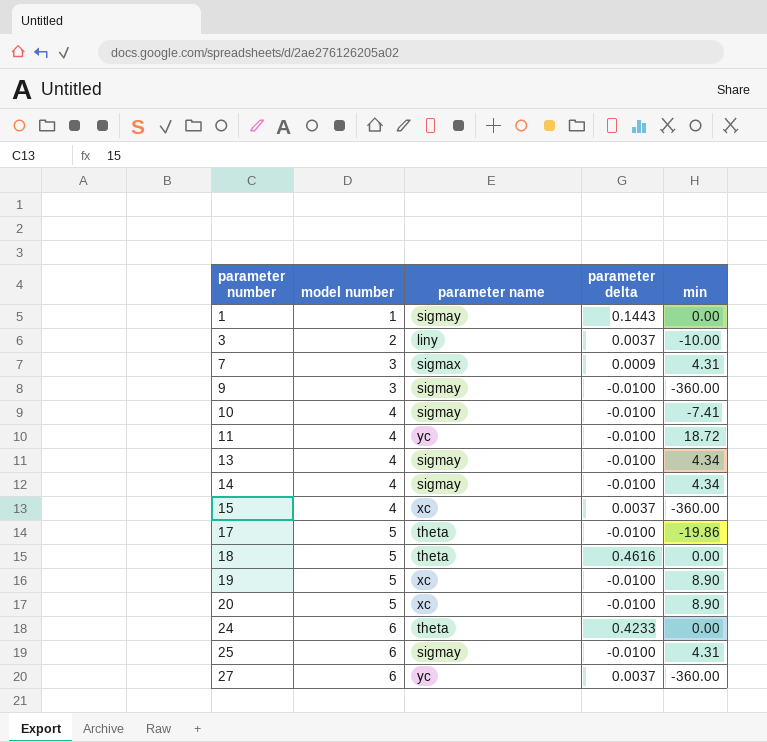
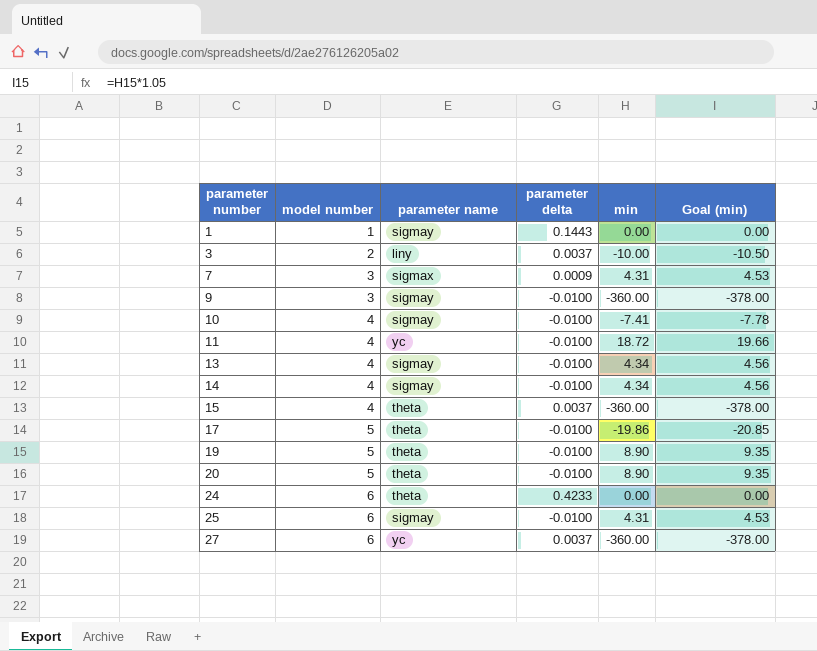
column Goal (min) | formula: none -> [min] * 1.05
row 18: 5 | theta | 0.4616 | 0.00 -> none
15 | parameter name: xc -> theta
19 | parameter name: xc -> theta
20 | parameter name: xc -> theta

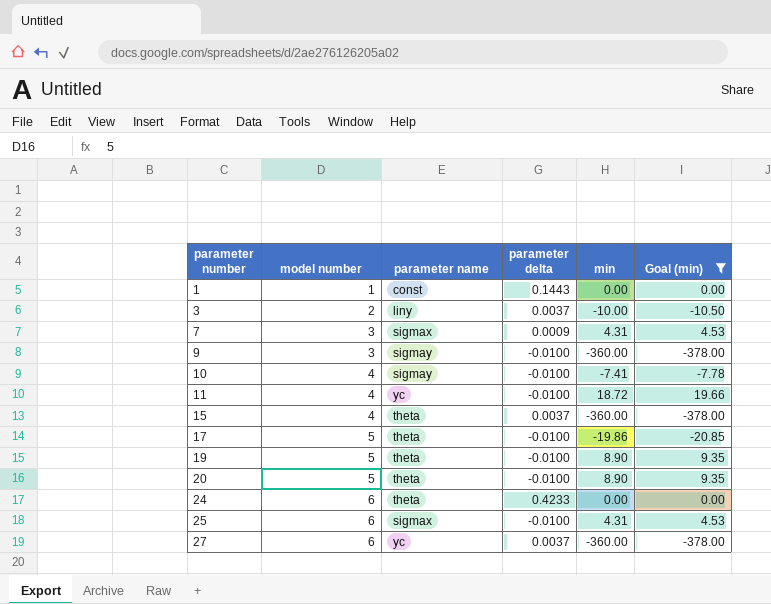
filter: none -> Goal (min) != 4.56
1 | parameter name: sigmay -> const
25 | parameter name: sigmay -> sigmax

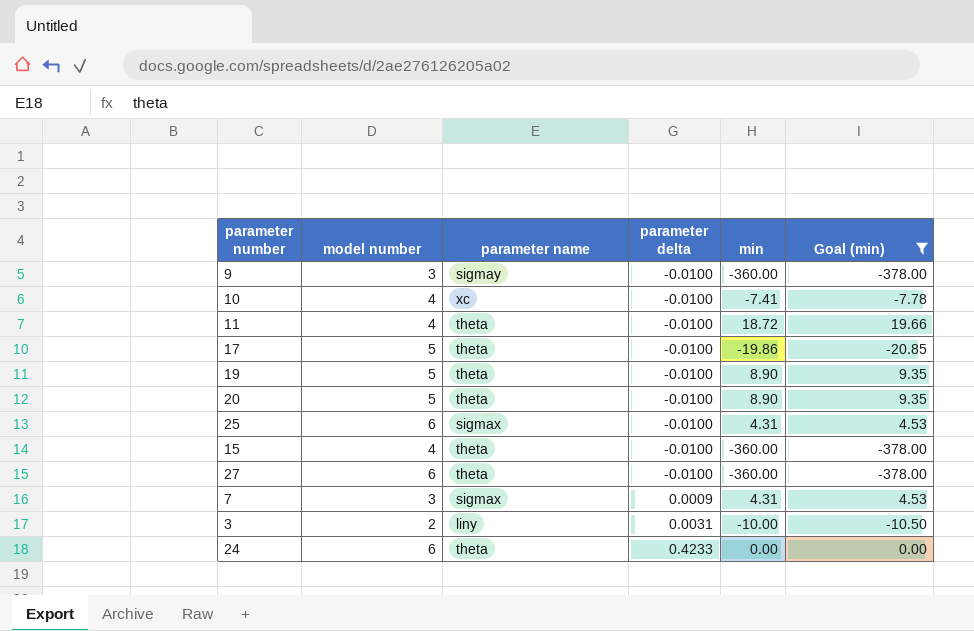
row order: parameter number ascending -> parameter delta ascending
row 1: 1 | const | 0.1443 | 0.00 | 0.00 -> none
10 | parameter name: sigmay -> xc
11 | parameter name: yc -> theta
15 | parameter delta: 0.0037 -> -0.0100
27 | parameter name: yc -> theta
27 | parameter delta: 0.0037 -> -0.0100
3 | parameter delta: 0.0037 -> 0.0031

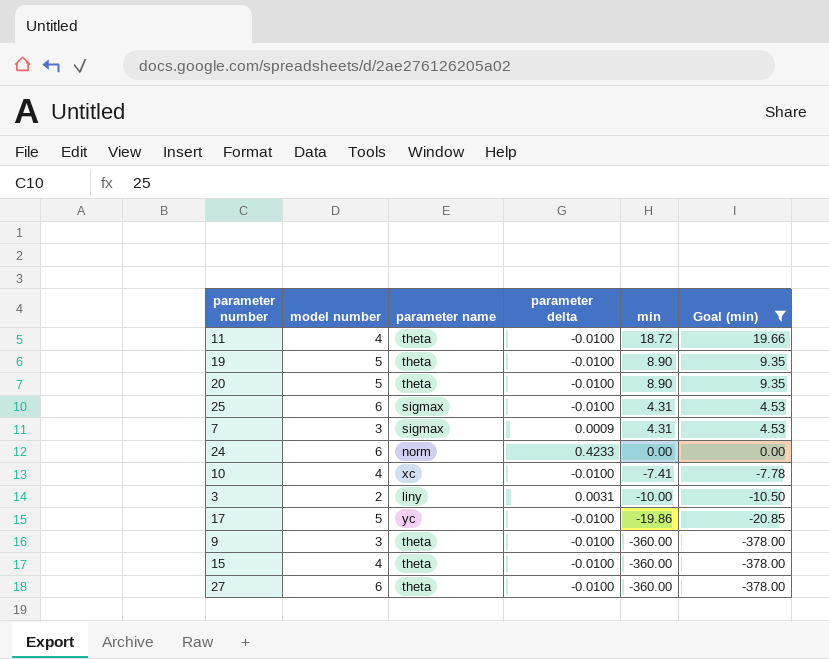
row order: parameter delta ascending -> min descending
24 | parameter name: theta -> norm
17 | parameter name: theta -> yc
9 | parameter name: sigmay -> theta

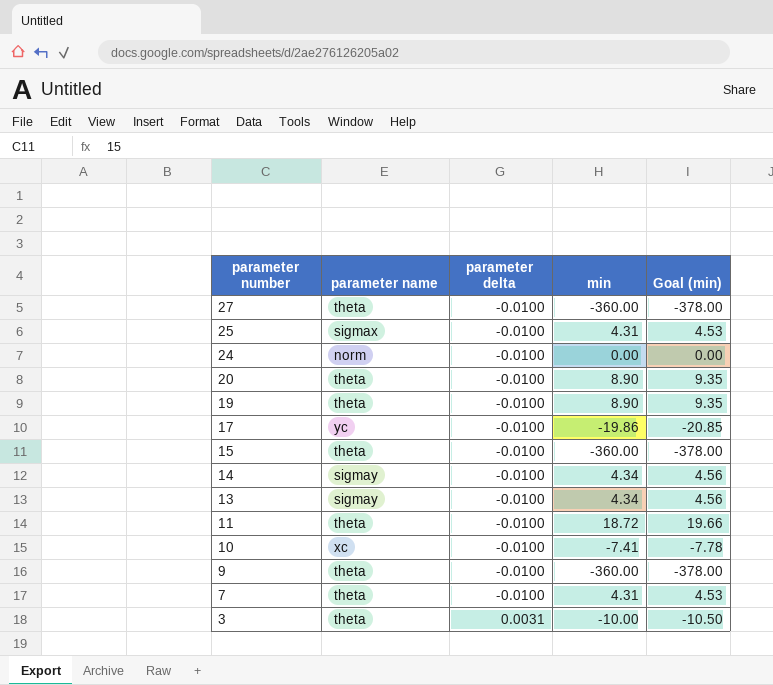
filter: Goal (min) != 4.56 -> none
row order: min descending -> parameter number descending
column model number | position: 2 -> none
24 | parameter delta: 0.4233 -> -0.0100
7 | parameter name: sigmax -> theta
7 | parameter delta: 0.0009 -> -0.0100
3 | parameter name: liny -> theta

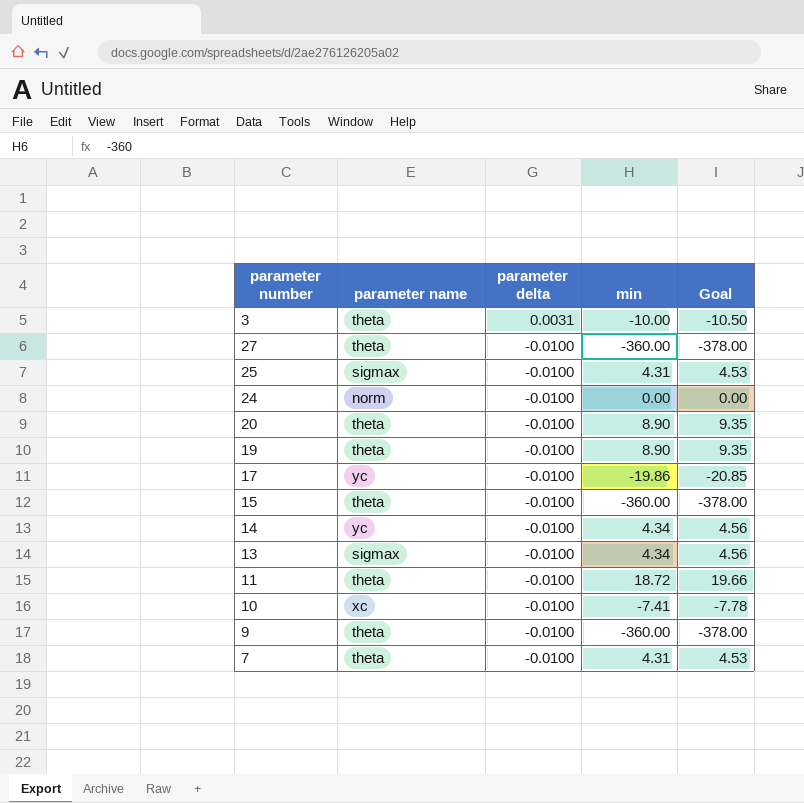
row order: parameter number descending -> parameter delta descending
column name: Goal (min) -> Goal
14 | parameter name: sigmay -> yc
13 | parameter name: sigmay -> sigmax

